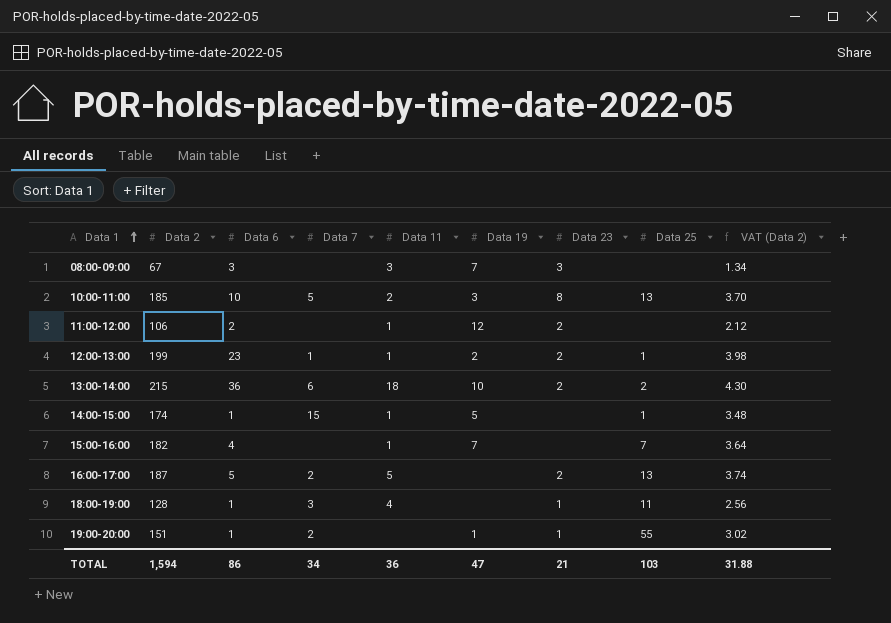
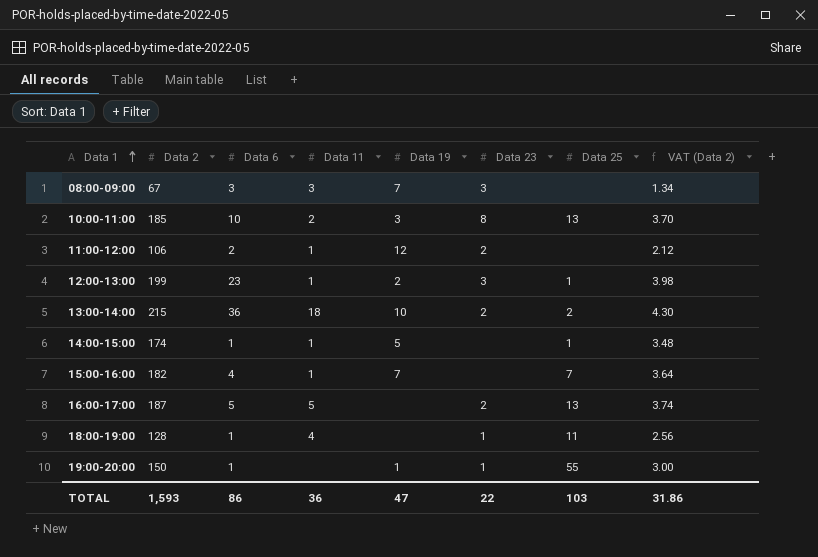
column Data 7 | position: 4 -> none
12:00-13:00 | Data 23: 2 -> 3
19:00-20:00 | Data 2: 151 -> 150
19:00-20:00 | VAT (Data 2): 3.02 -> 3.00
TOTAL | Data 2: 1,594 -> 1,593
TOTAL | Data 23: 21 -> 22
TOTAL | VAT (Data 2): 31.88 -> 31.86

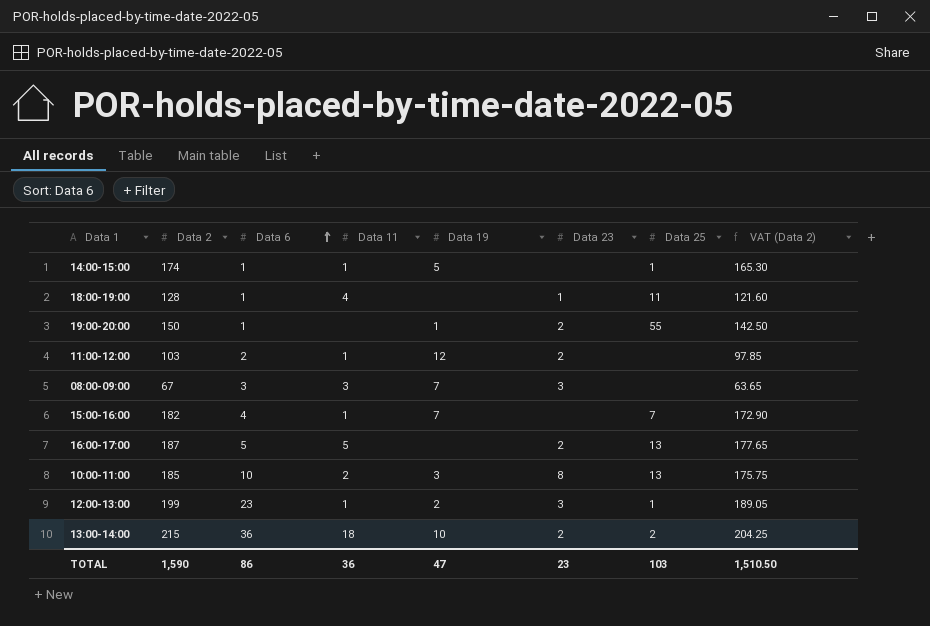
row order: Data 1 ascending -> Data 6 ascending
column VAT (Data 2) | formula: [Data 2] * 0.02 -> [Data 2] * 0.95
19:00-20:00 | Data 23: 1 -> 2
11:00-12:00 | Data 2: 106 -> 103
TOTAL | Data 2: 1,593 -> 1,590
TOTAL | Data 23: 22 -> 23
TOTAL | VAT (Data 2): 31.86 -> 1,510.50

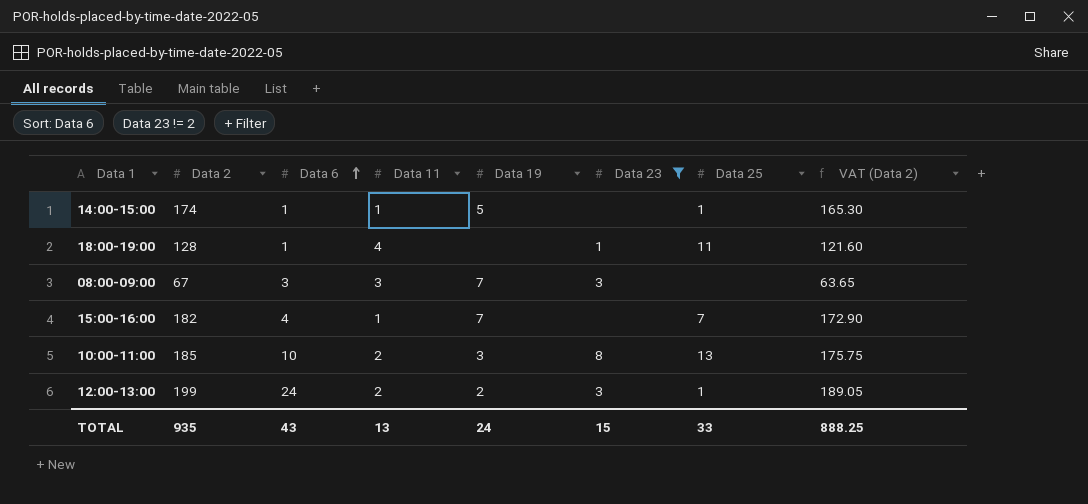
filter: none -> Data 23 != 2
12:00-13:00 | Data 6: 23 -> 24
12:00-13:00 | Data 11: 1 -> 2
TOTAL | Data 2: 1,590 -> 935
TOTAL | Data 6: 86 -> 43
TOTAL | Data 11: 36 -> 13
TOTAL | Data 19: 47 -> 24
TOTAL | Data 23: 23 -> 15
TOTAL | Data 25: 103 -> 33
TOTAL | VAT (Data 2): 1,510.50 -> 888.25

